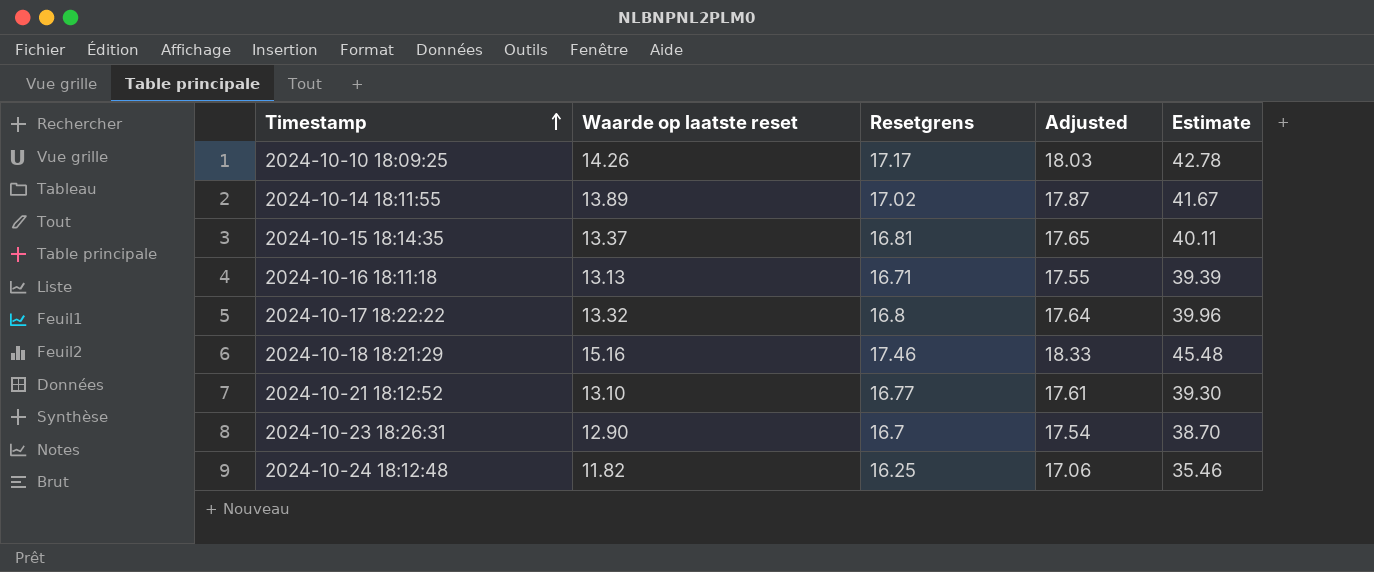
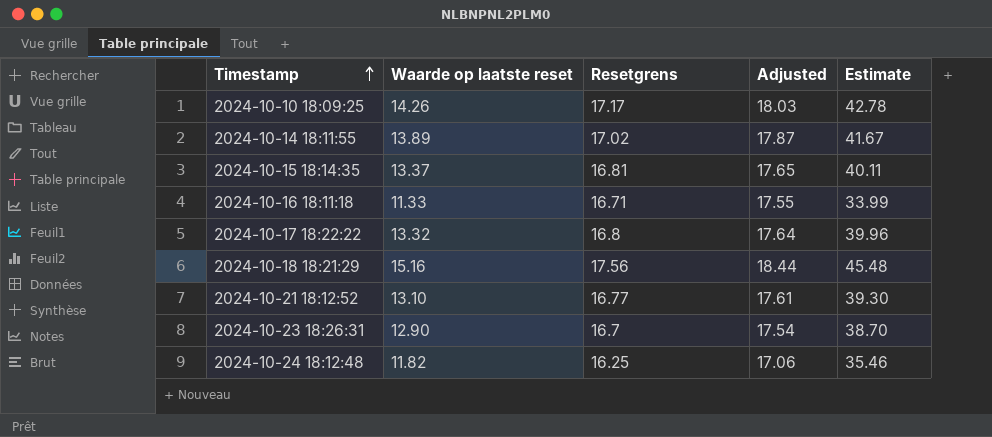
2024-10-16 18:11:18 | Waarde op laatste reset: 13.13 -> 11.33
2024-10-16 18:11:18 | Estimate: 39.39 -> 33.99
2024-10-18 18:21:29 | Resetgrens: 17.46 -> 17.56
2024-10-18 18:21:29 | Adjusted: 18.33 -> 18.44

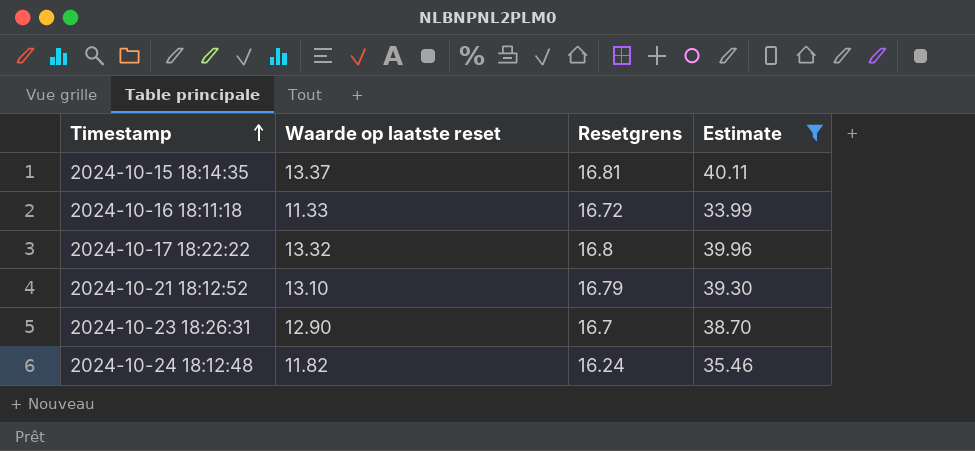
filter: none -> Estimate <= 40.11
column Adjusted | formula: [Resetgrens] * 1.05 -> none
2024-10-16 18:11:18 | Resetgrens: 16.71 -> 16.72
2024-10-21 18:12:52 | Resetgrens: 16.77 -> 16.79
2024-10-24 18:12:48 | Resetgrens: 16.25 -> 16.24

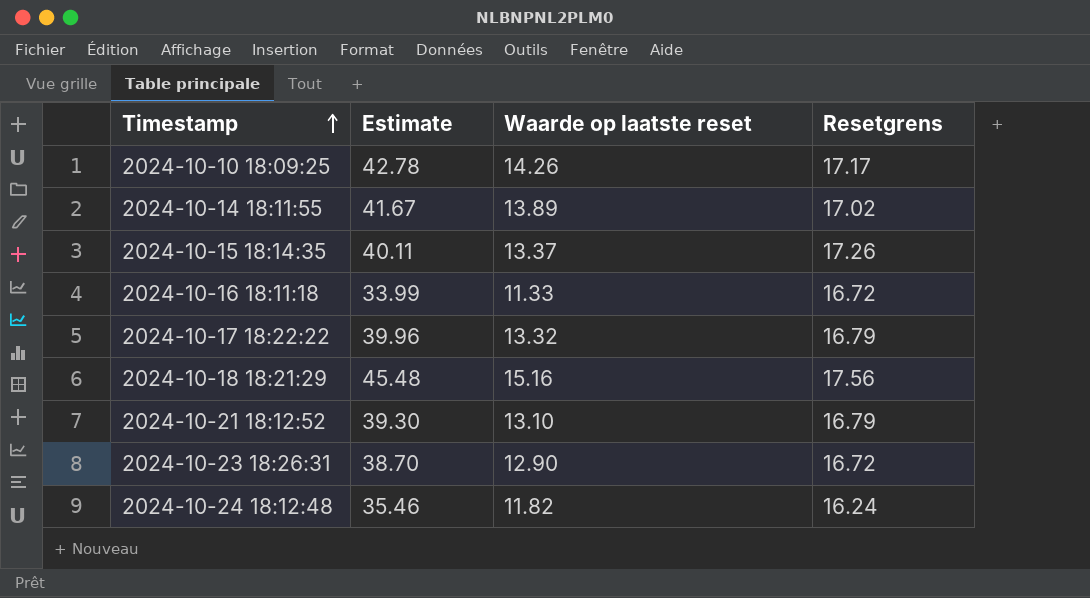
filter: Estimate <= 40.11 -> none
column Estimate | position: 4 -> 2
2024-10-15 18:14:35 | Resetgrens: 16.81 -> 17.26
2024-10-17 18:22:22 | Resetgrens: 16.8 -> 16.79
2024-10-23 18:26:31 | Resetgrens: 16.7 -> 16.72

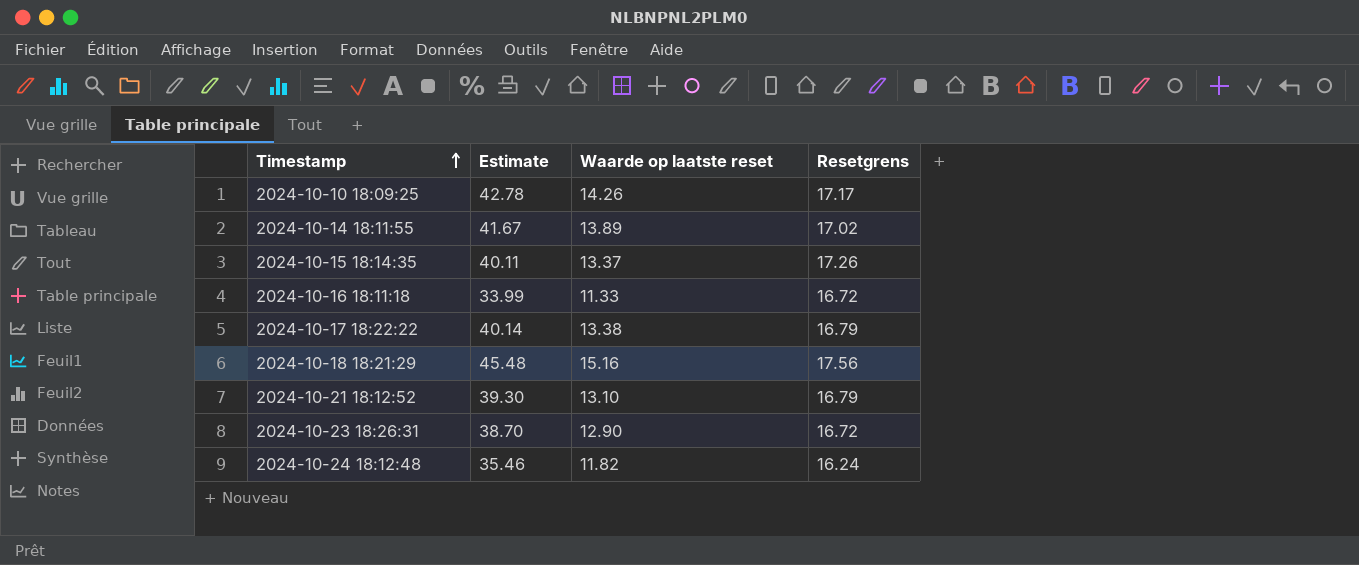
2024-10-17 18:22:22 | Estimate: 39.96 -> 40.14
2024-10-17 18:22:22 | Waarde op laatste reset: 13.32 -> 13.38

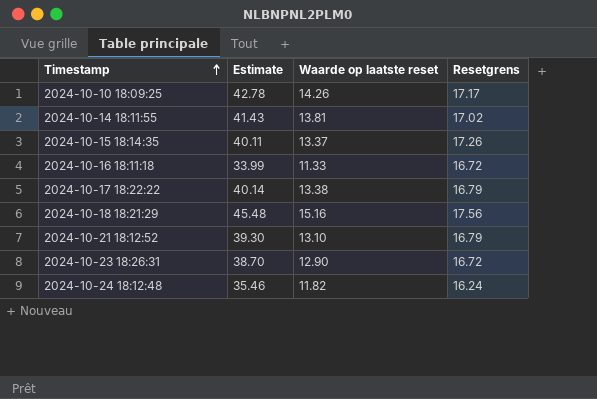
2024-10-14 18:11:55 | Estimate: 41.67 -> 41.43
2024-10-14 18:11:55 | Waarde op laatste reset: 13.89 -> 13.81

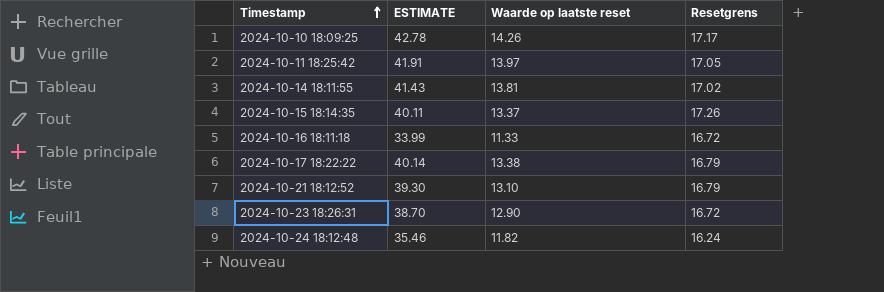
column name: Estimate -> ESTIMATE
row 2024-10-18 18:21:29: 45.48 | 15.16 | 17.56 -> none
row 2024-10-11 18:25:42: none -> 41.91 | 13.97 | 17.05

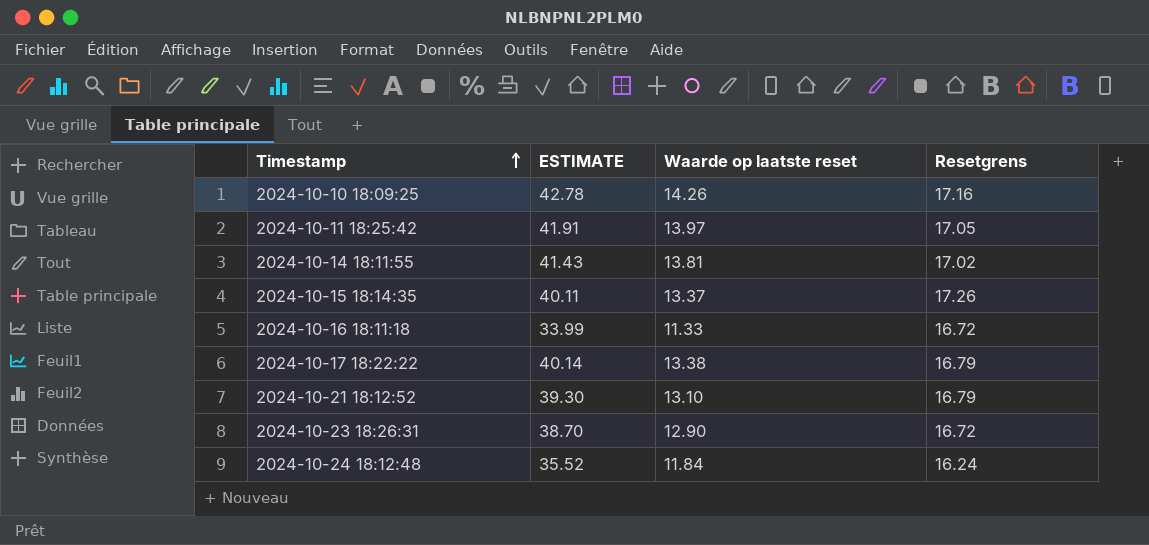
2024-10-10 18:09:25 | Resetgrens: 17.17 -> 17.16
2024-10-24 18:12:48 | ESTIMATE: 35.46 -> 35.52
2024-10-24 18:12:48 | Waarde op laatste reset: 11.82 -> 11.84

